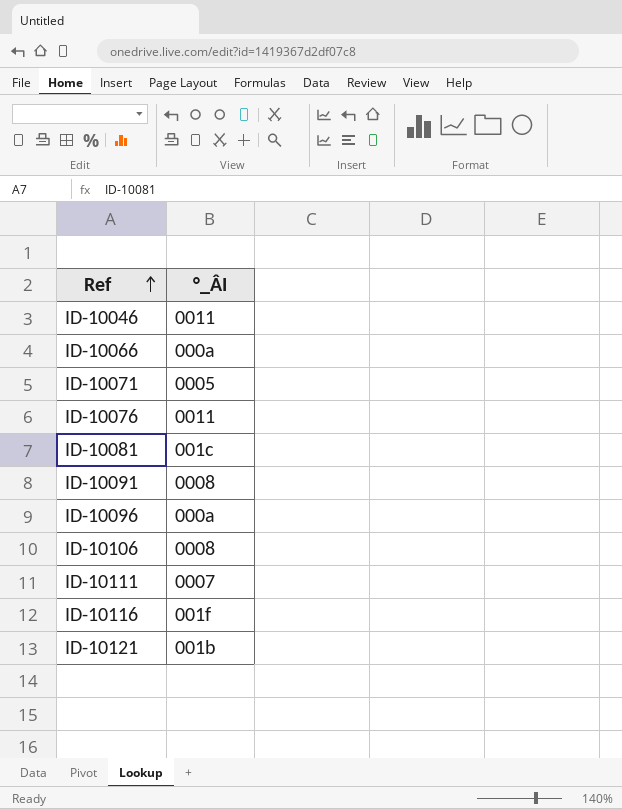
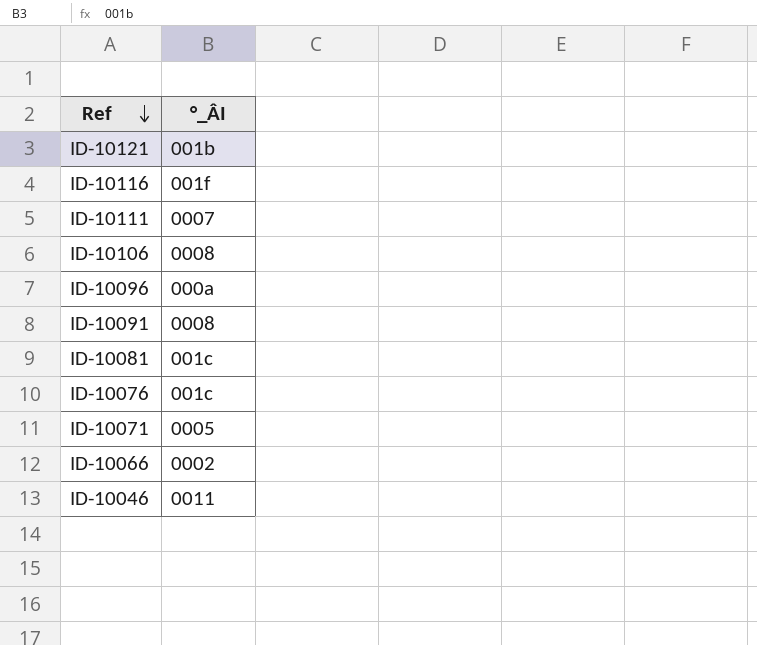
row order: Ref ascending -> Ref descending
ID-10076 | °_ÂI: 0011 -> 001c
ID-10066 | °_ÂI: 000a -> 0002

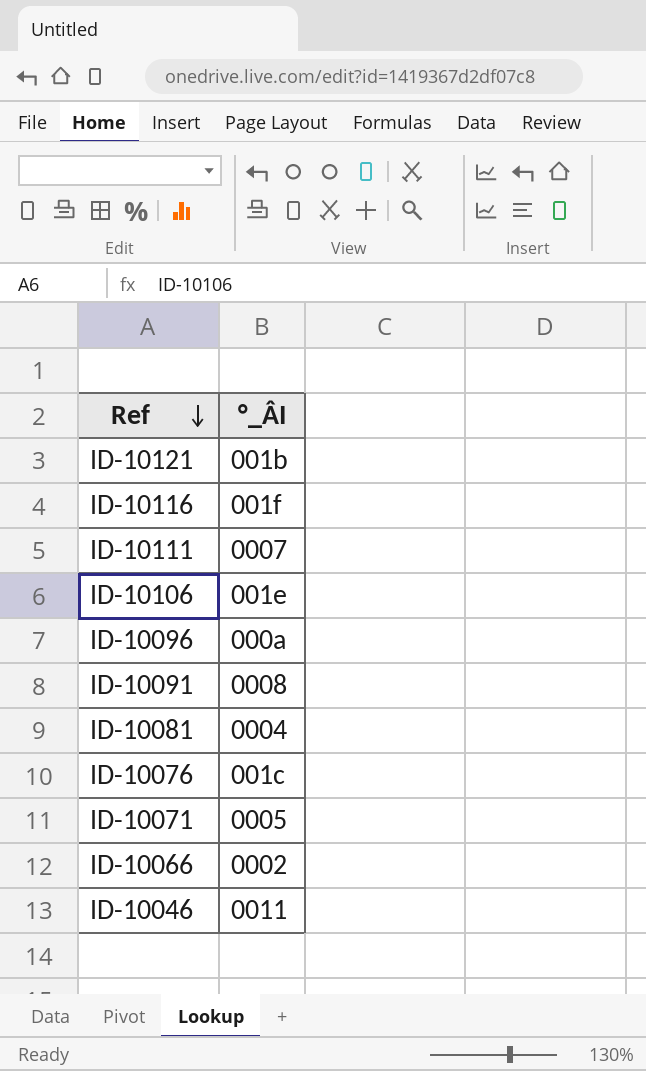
ID-10106 | °_ÂI: 0008 -> 001e
ID-10081 | °_ÂI: 001c -> 0004

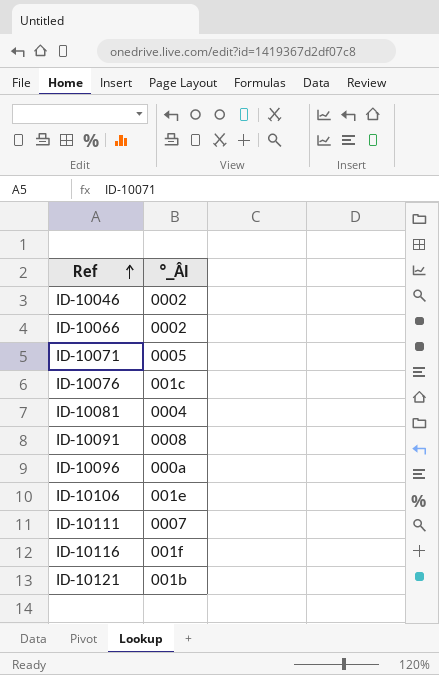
row order: Ref descending -> Ref ascending
ID-10046 | °_ÂI: 0011 -> 0002

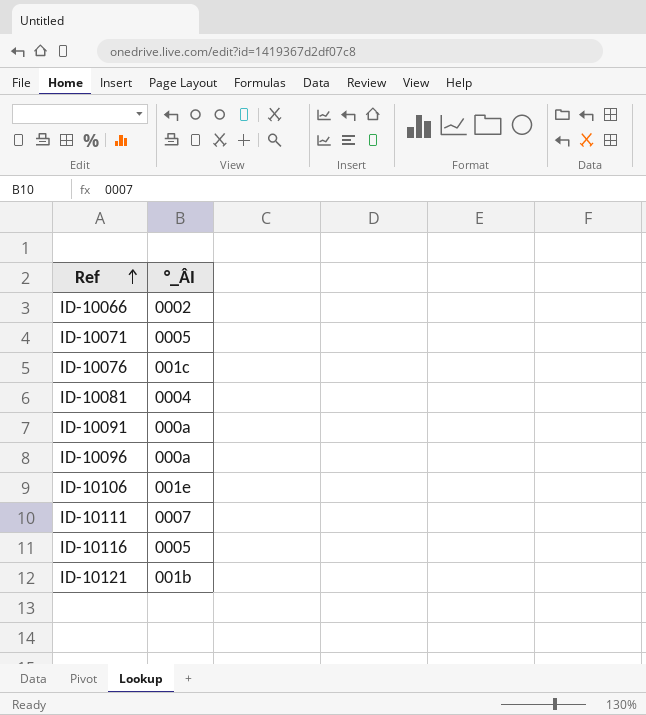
row ID-10046: 0002 -> none
ID-10091 | °_ÂI: 0008 -> 000a
ID-10116 | °_ÂI: 001f -> 0005

